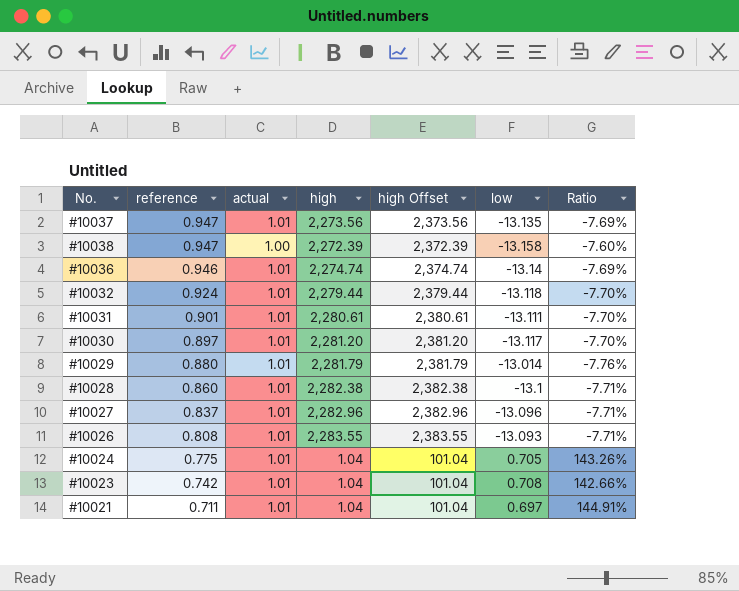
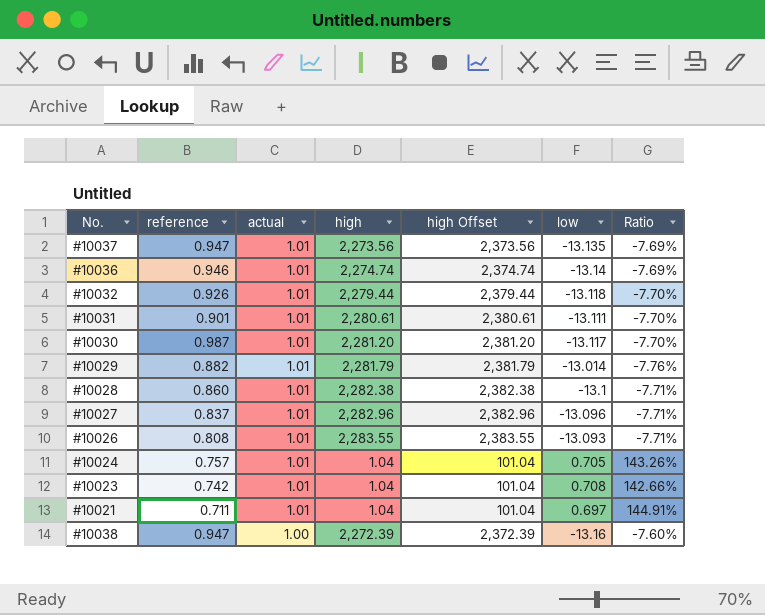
row order: reference descending -> actual descending
#10032 | reference: 0.924 -> 0.926
#10030 | reference: 0.897 -> 0.987
#10029 | reference: 0.880 -> 0.882
#10024 | reference: 0.775 -> 0.757
#10038 | low: -13.158 -> -13.16

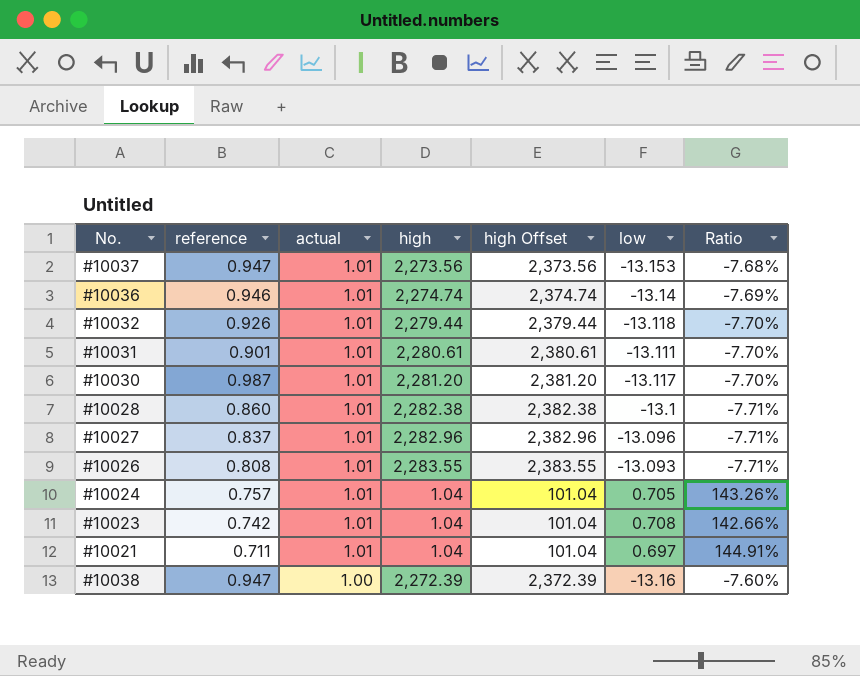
row #10029: 0.882 | 1.01 | 2,281.79 | 2,381.79 | -13.014 | -7.76% -> none
#10037 | low: -13.135 -> -13.153
#10037 | Ratio: -7.69% -> -7.68%

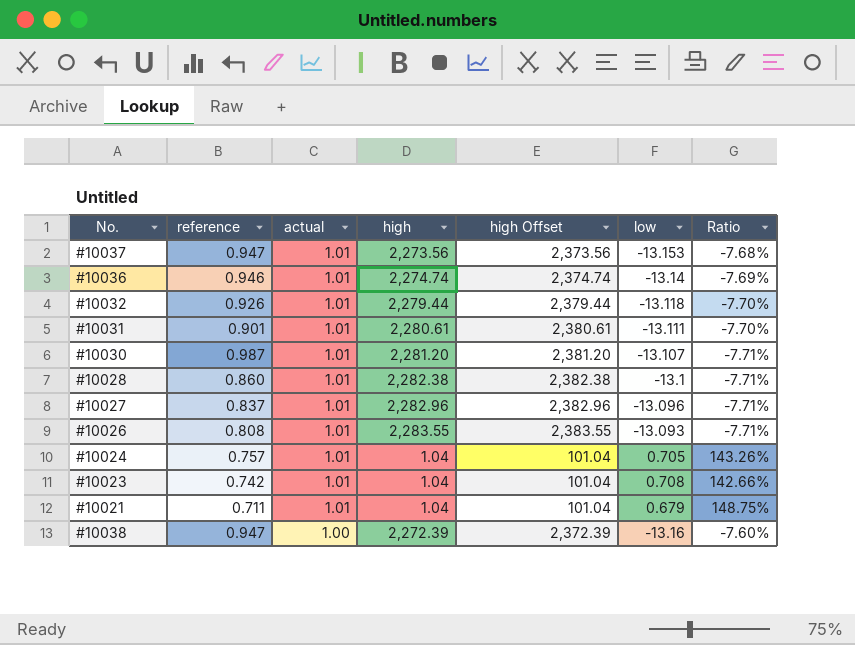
#10030 | low: -13.117 -> -13.107
#10030 | Ratio: -7.70% -> -7.71%
#10021 | low: 0.697 -> 0.679
#10021 | Ratio: 144.91% -> 148.75%

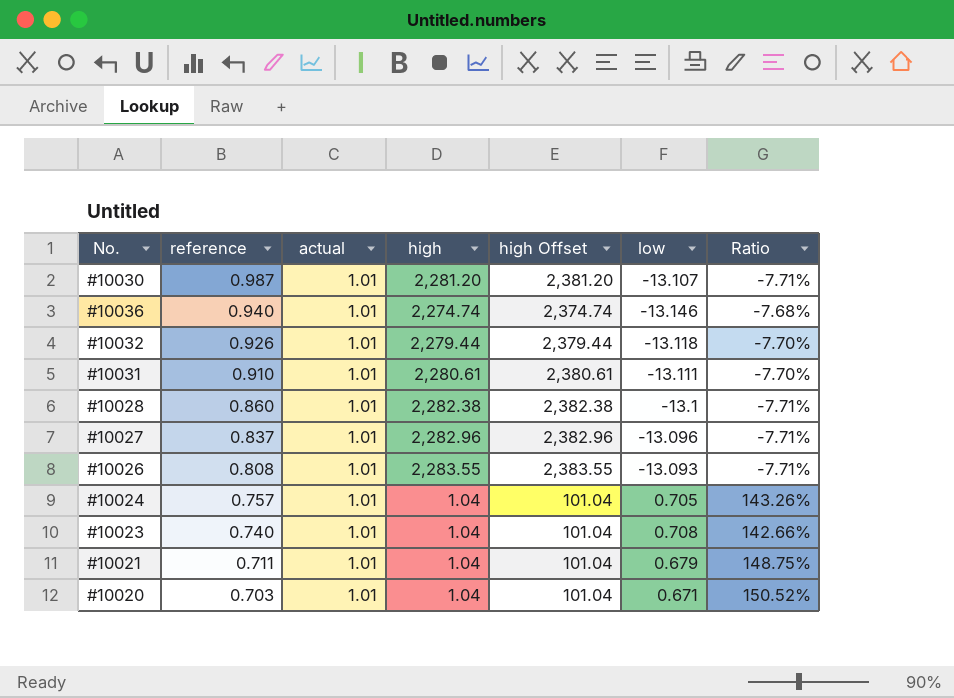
row order: actual descending -> reference descending
row #10037: 0.947 | 1.01 | 2,273.56 | 2,373.56 | -13.153 | -7.68% -> none
row #10038: 0.947 | 1.00 | 2,272.39 | 2,372.39 | -13.16 | -7.60% -> none
#10036 | reference: 0.946 -> 0.940
#10036 | low: -13.14 -> -13.146
#10036 | Ratio: -7.69% -> -7.68%
#10031 | reference: 0.901 -> 0.910
#10023 | reference: 0.742 -> 0.740
row #10020: none -> 0.703 | 1.01 | 1.04 | 101.04 | 0.671 | 150.52%

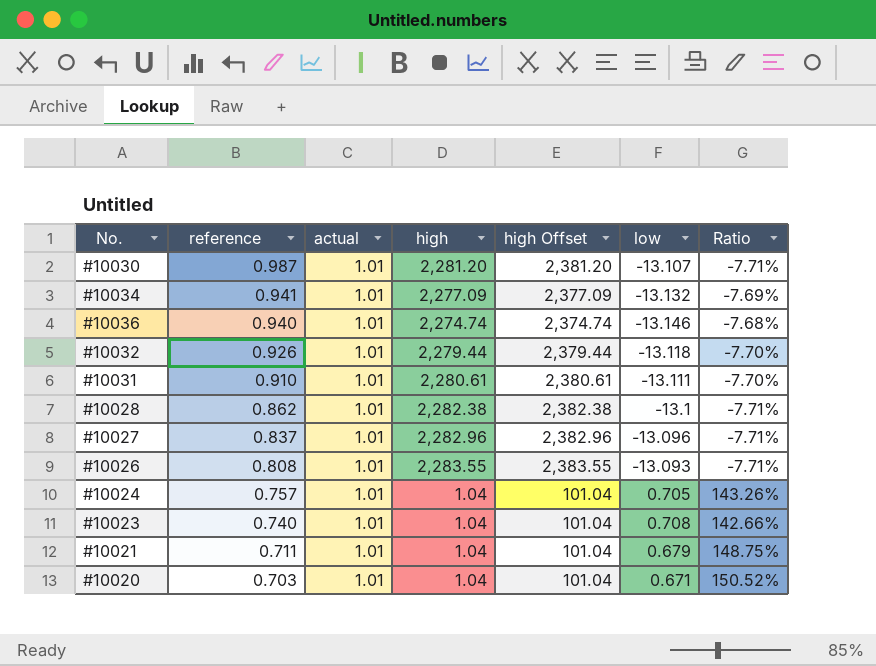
row #10034: none -> 0.941 | 1.01 | 2,277.09 | 2,377.09 | -13.132 | -7.69%
#10028 | reference: 0.860 -> 0.862

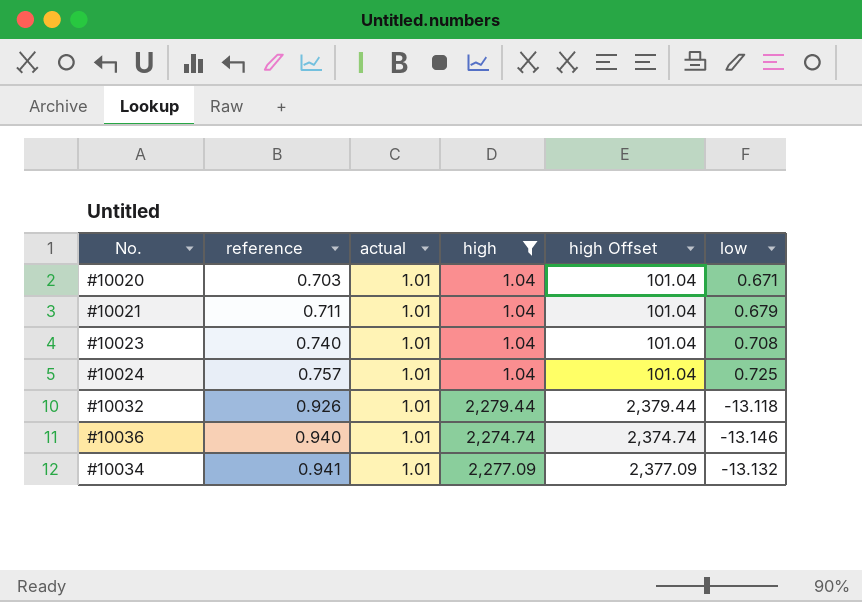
filter: none -> high <= 2,279.44
row order: reference descending -> reference ascending
column Ratio | formula: [actual] / [low] -> none
#10024 | low: 0.705 -> 0.725

